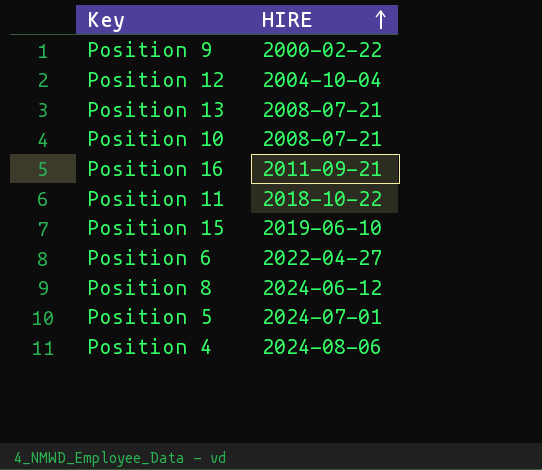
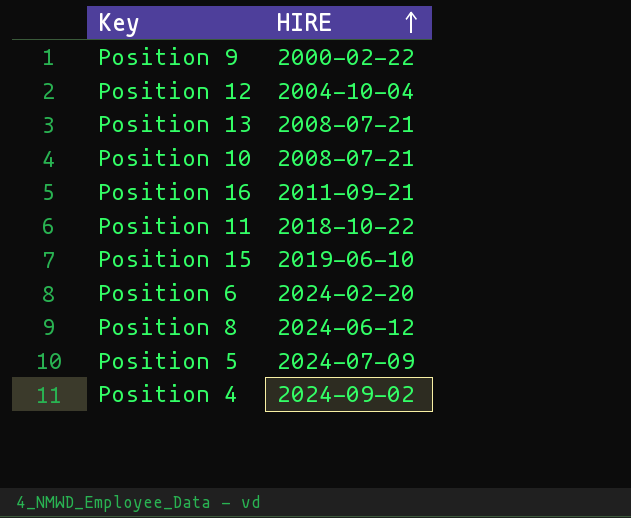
Position 6 | HIRE: 2022-04-27 -> 2024-02-20
Position 5 | HIRE: 2024-07-01 -> 2024-07-09
Position 4 | HIRE: 2024-08-06 -> 2024-09-02

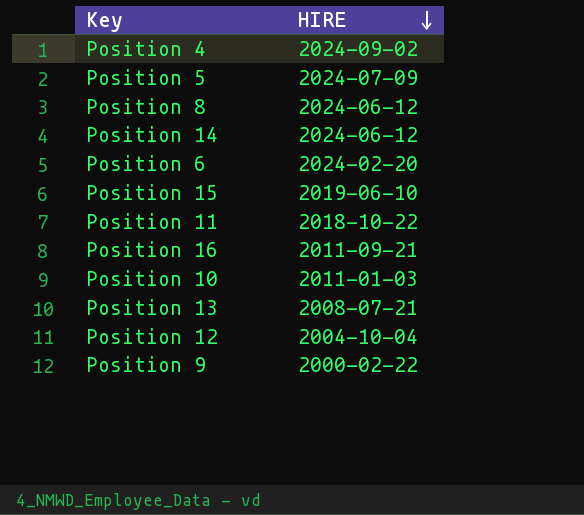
row order: HIRE ascending -> HIRE descending
row Position 14: none -> 2024-06-12
Position 10 | HIRE: 2008-07-21 -> 2011-01-03

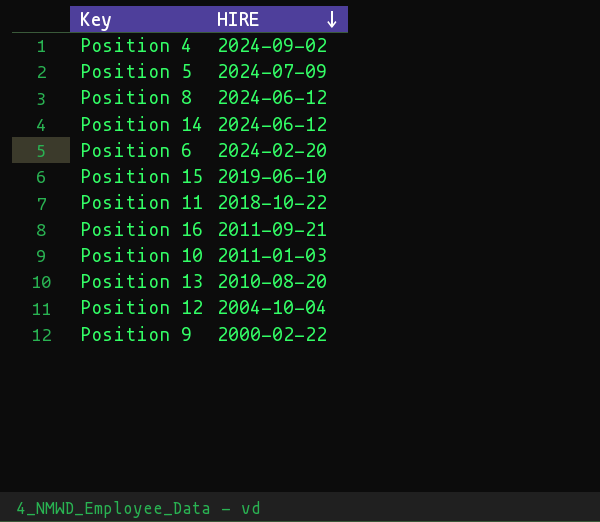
Position 13 | HIRE: 2008-07-21 -> 2010-08-20

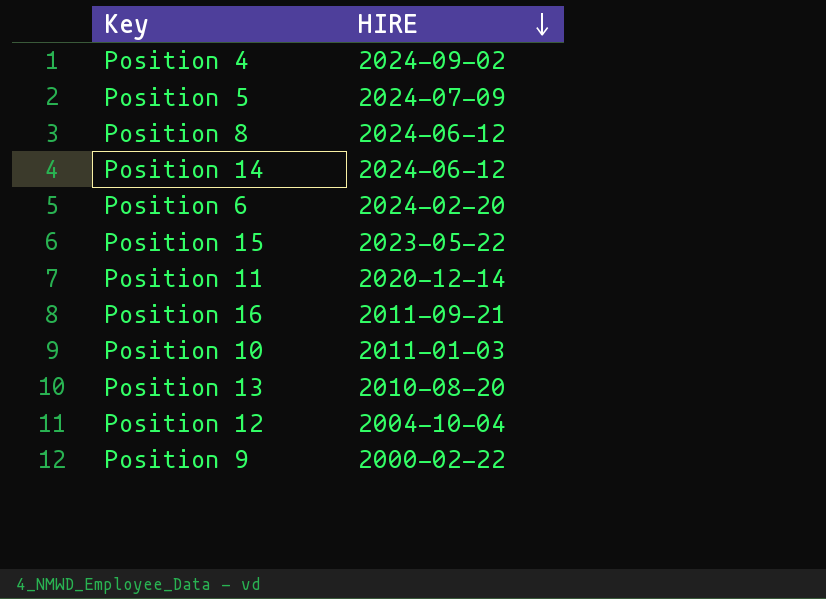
Position 15 | HIRE: 2019-06-10 -> 2023-05-22
Position 11 | HIRE: 2018-10-22 -> 2020-12-14

